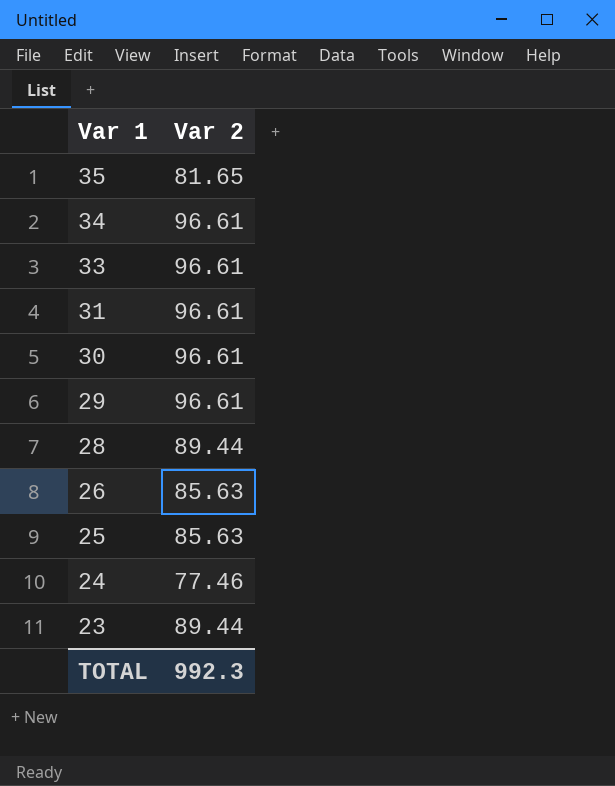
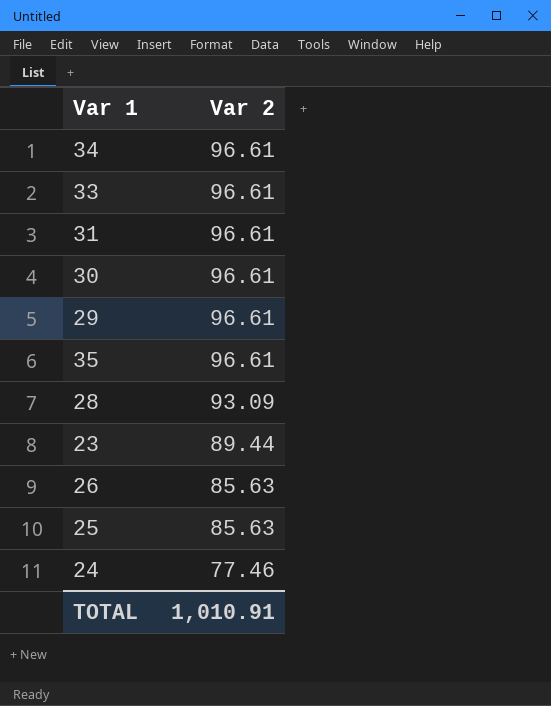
row order: Var 1 descending -> Var 2 descending
35 | Var 2: 81.65 -> 96.61
28 | Var 2: 89.44 -> 93.09
TOTAL | Var 2: 992.3 -> 1,010.91

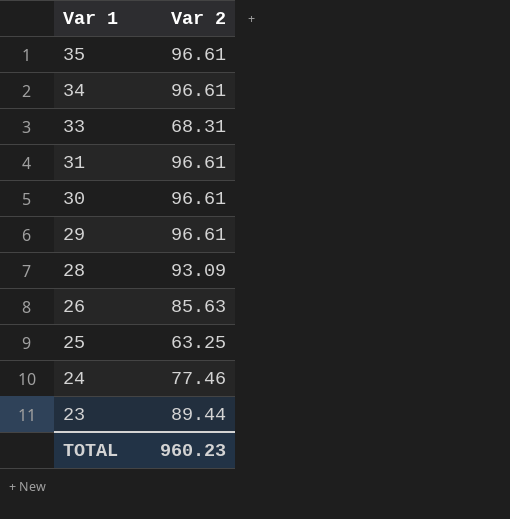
row order: Var 2 descending -> Var 1 descending
33 | Var 2: 96.61 -> 68.31
25 | Var 2: 85.63 -> 63.25
TOTAL | Var 2: 1,010.91 -> 960.23

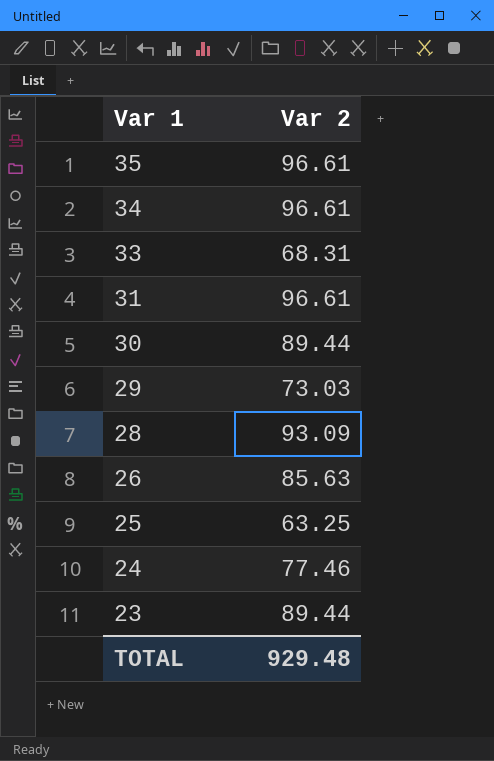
30 | Var 2: 96.61 -> 89.44
29 | Var 2: 96.61 -> 73.03
TOTAL | Var 2: 960.23 -> 929.48

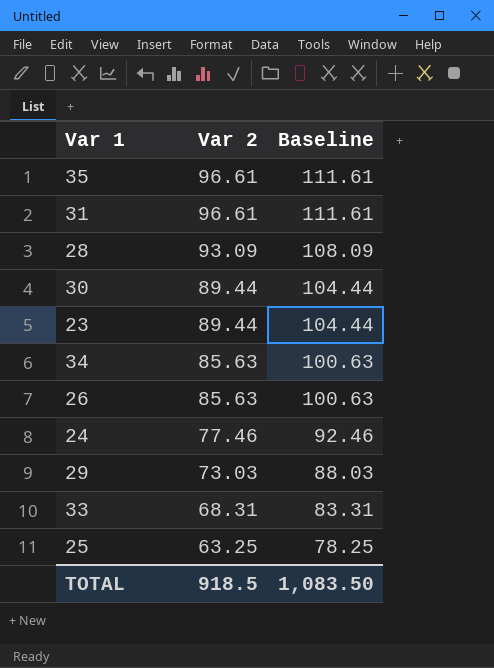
row order: Var 1 descending -> Var 2 descending
column Baseline | formula: none -> [Var 2] + 15
34 | Var 2: 96.61 -> 85.63
TOTAL | Var 2: 929.48 -> 918.5

